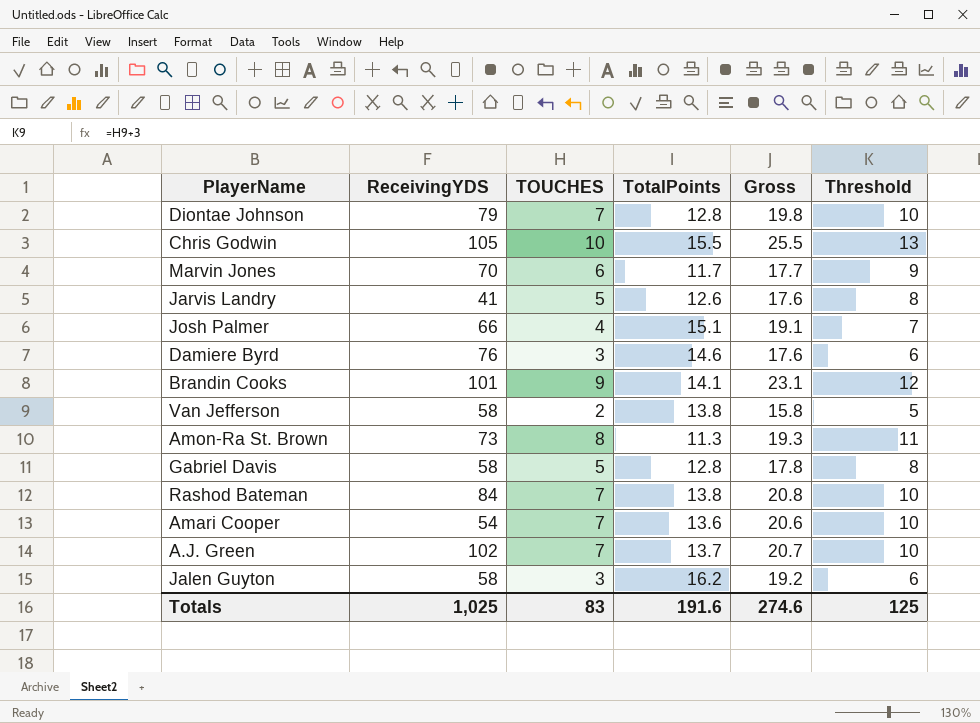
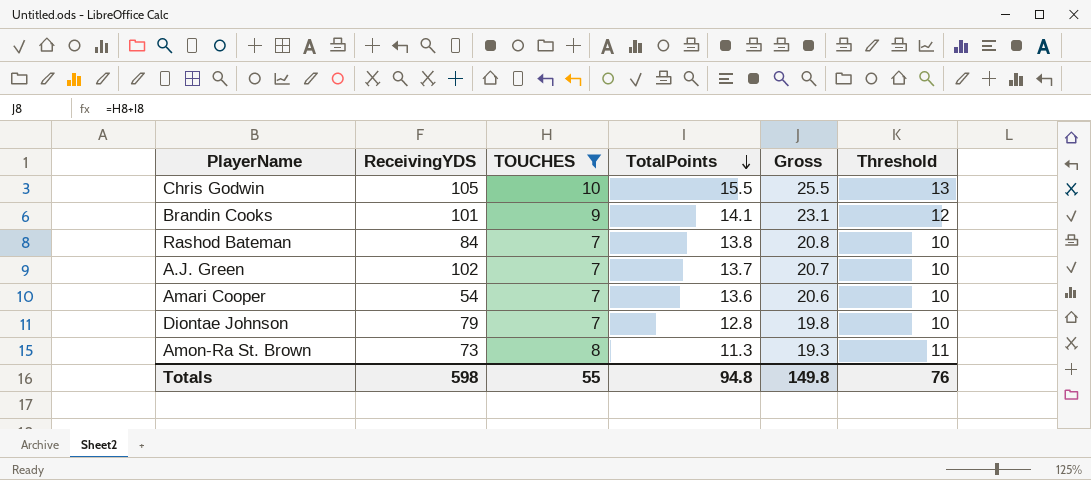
filter: none -> TOUCHES >= 7
row order: none -> TotalPoints descending
Totals | ReceivingYDS: 1,025 -> 598
Totals | TOUCHES: 83 -> 55
Totals | TotalPoints: 191.6 -> 94.8
Totals | Gross: 274.6 -> 149.8
Totals | Threshold: 125 -> 76

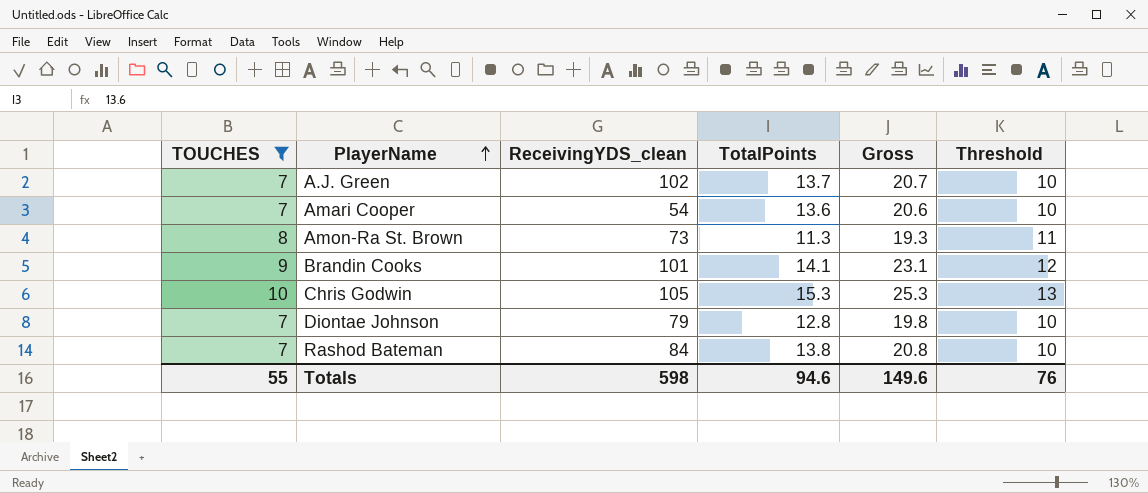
row order: TotalPoints descending -> PlayerName ascending
column TOUCHES | position: 3 -> 1
column name: ReceivingYDS -> ReceivingYDS_clean
Chris Godwin | TotalPoints: 15.5 -> 15.3
Chris Godwin | Gross: 25.5 -> 25.3
Totals | TotalPoints: 94.8 -> 94.6
Totals | Gross: 149.8 -> 149.6

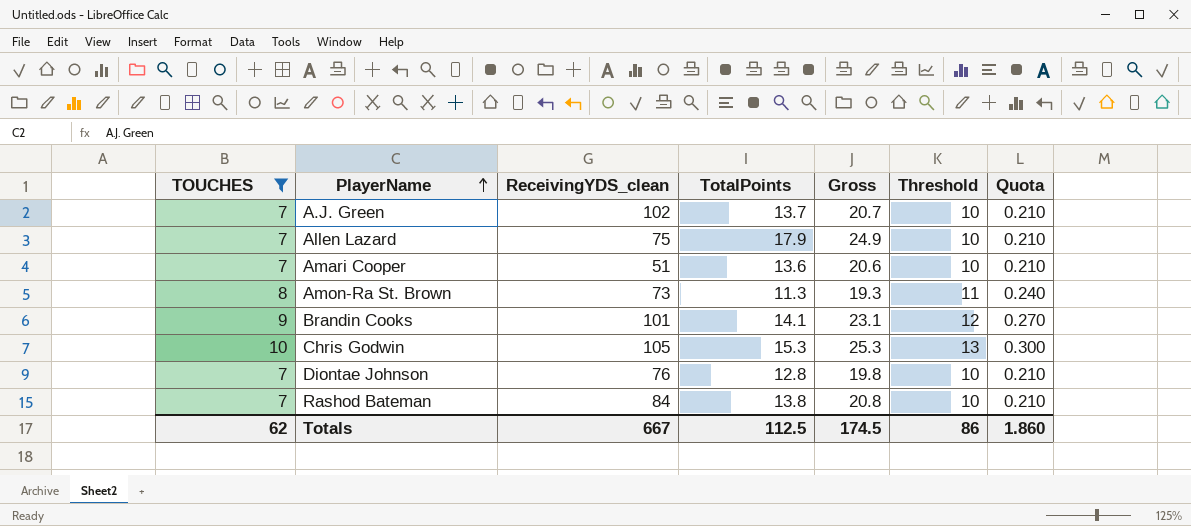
column Quota | formula: none -> [TOUCHES] * 0.03
row Allen Lazard: none -> 7 | 75 | 17.9 | 24.9 | 10 | 0.210
Amari Cooper | ReceivingYDS_clean: 54 -> 51
Diontae Johnson | ReceivingYDS_clean: 79 -> 76
Totals | TOUCHES: 55 -> 62
Totals | ReceivingYDS_clean: 598 -> 667
Totals | TotalPoints: 94.6 -> 112.5
Totals | Gross: 149.6 -> 174.5
Totals | Threshold: 76 -> 86

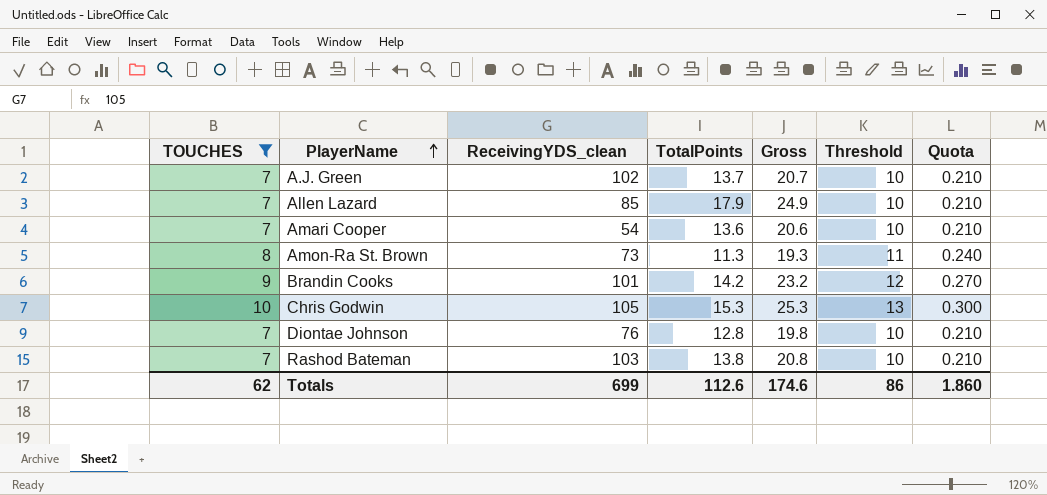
Allen Lazard | ReceivingYDS_clean: 75 -> 85
Amari Cooper | ReceivingYDS_clean: 51 -> 54
Brandin Cooks | TotalPoints: 14.1 -> 14.2
Brandin Cooks | Gross: 23.1 -> 23.2
Rashod Bateman | ReceivingYDS_clean: 84 -> 103
Totals | ReceivingYDS_clean: 667 -> 699
Totals | TotalPoints: 112.5 -> 112.6
Totals | Gross: 174.5 -> 174.6

